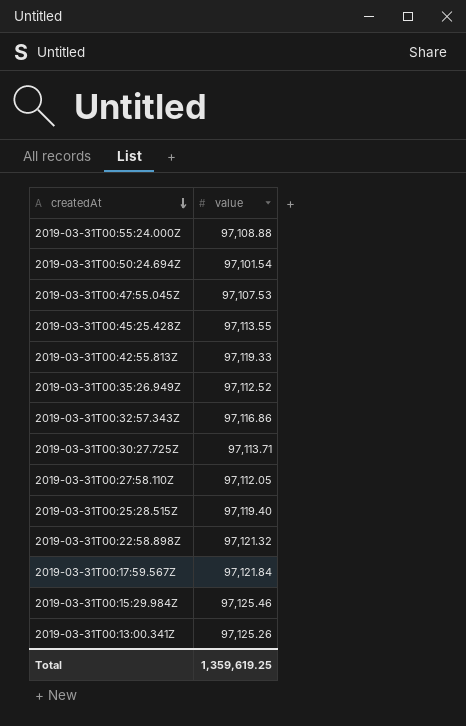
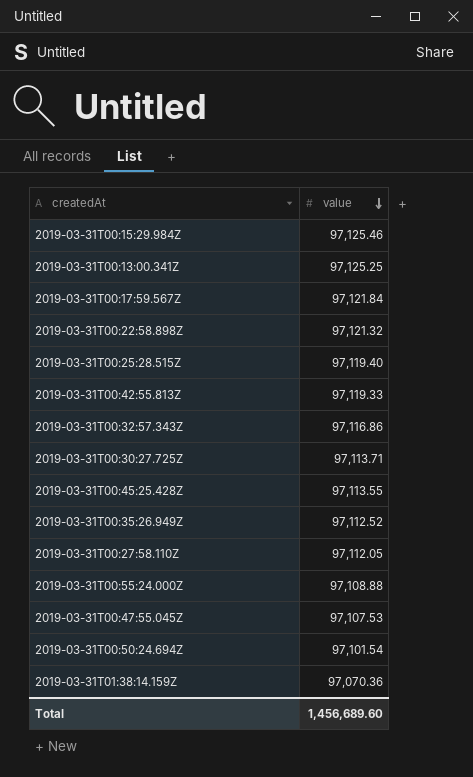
row order: createdAt descending -> value descending
2019-03-31T00:13:00.341Z | value: 97,125.26 -> 97,125.25
row 2019-03-31T01:38:14.159Z: none -> 97,070.36
Total | value: 1,359,619.25 -> 1,456,689.60

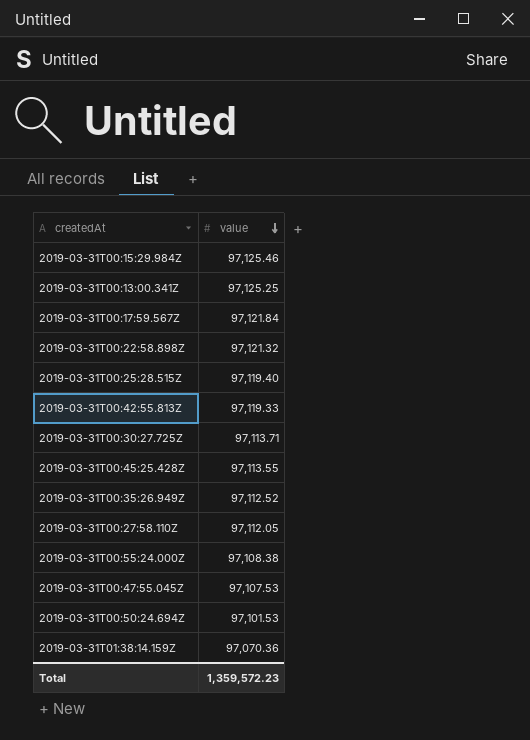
row 2019-03-31T00:32:57.343Z: 97,116.86 -> none
2019-03-31T00:55:24.000Z | value: 97,108.88 -> 97,108.38
2019-03-31T00:50:24.694Z | value: 97,101.54 -> 97,101.53
Total | value: 1,456,689.60 -> 1,359,572.23

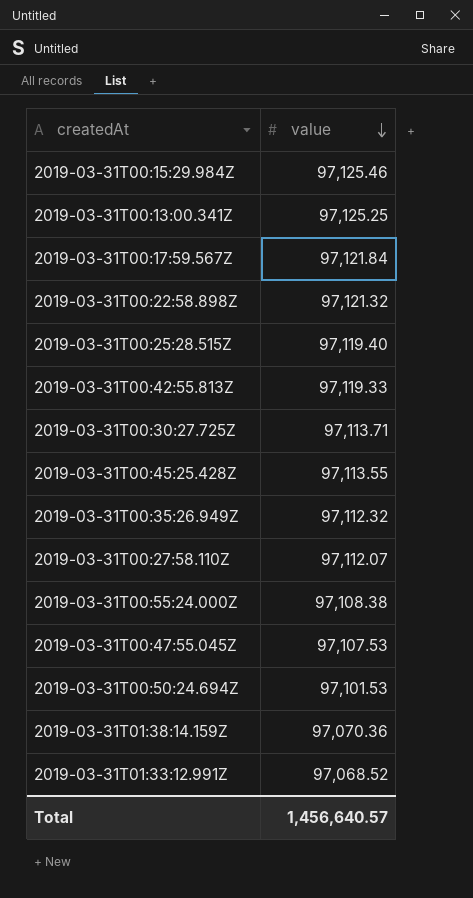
2019-03-31T00:35:26.949Z | value: 97,112.52 -> 97,112.32
2019-03-31T00:27:58.110Z | value: 97,112.05 -> 97,112.07
row 2019-03-31T01:33:12.991Z: none -> 97,068.52
Total | value: 1,359,572.23 -> 1,456,640.57

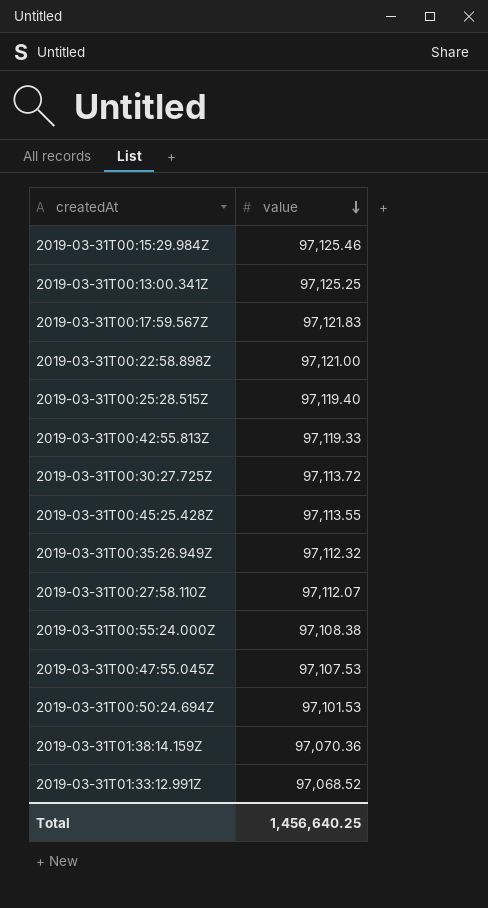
2019-03-31T00:17:59.567Z | value: 97,121.84 -> 97,121.83
2019-03-31T00:22:58.898Z | value: 97,121.32 -> 97,121.00
2019-03-31T00:30:27.725Z | value: 97,113.71 -> 97,113.72
Total | value: 1,456,640.57 -> 1,456,640.25

